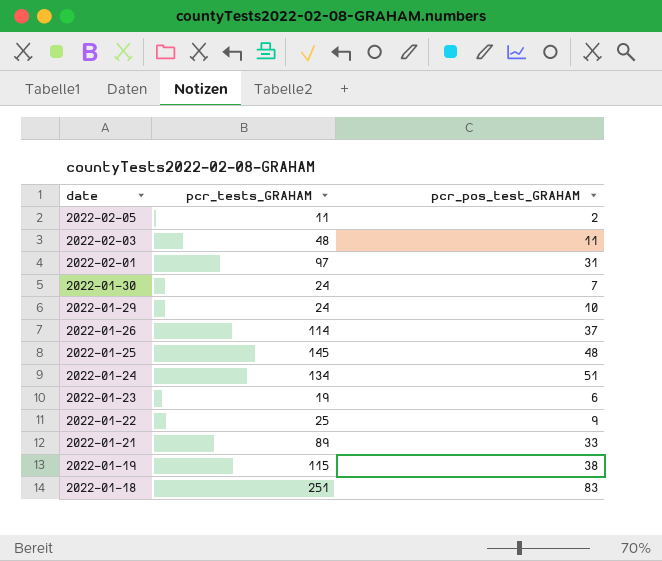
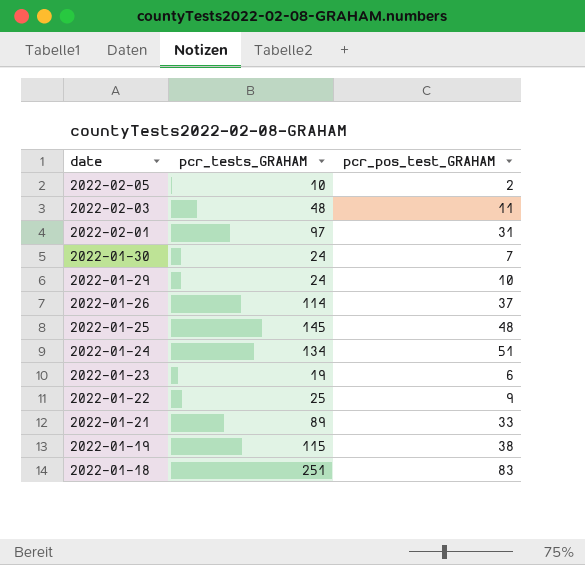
2022-02-05 | pcr_tests_GRAHAM: 11 -> 10

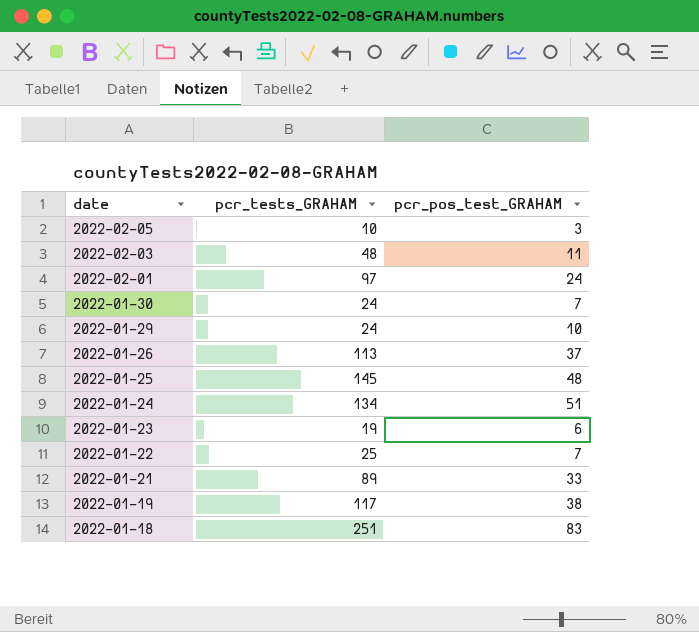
2022-02-05 | pcr_pos_test_GRAHAM: 2 -> 3
2022-02-01 | pcr_pos_test_GRAHAM: 31 -> 24
2022-01-26 | pcr_tests_GRAHAM: 114 -> 113
2022-01-22 | pcr_pos_test_GRAHAM: 9 -> 7
2022-01-19 | pcr_tests_GRAHAM: 115 -> 117

